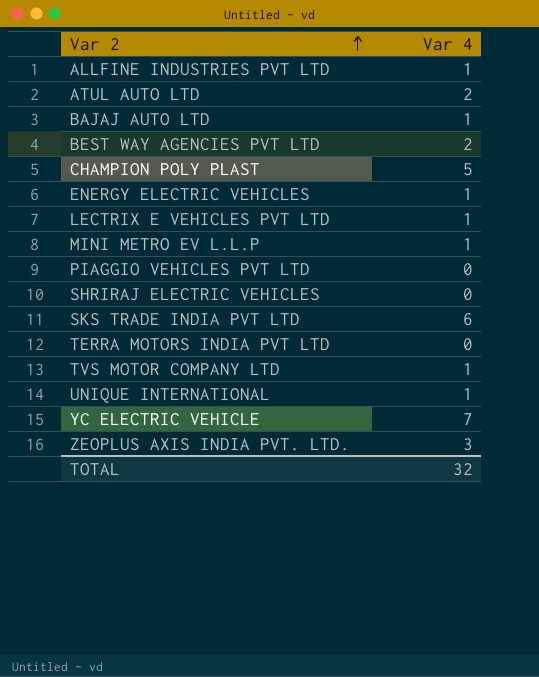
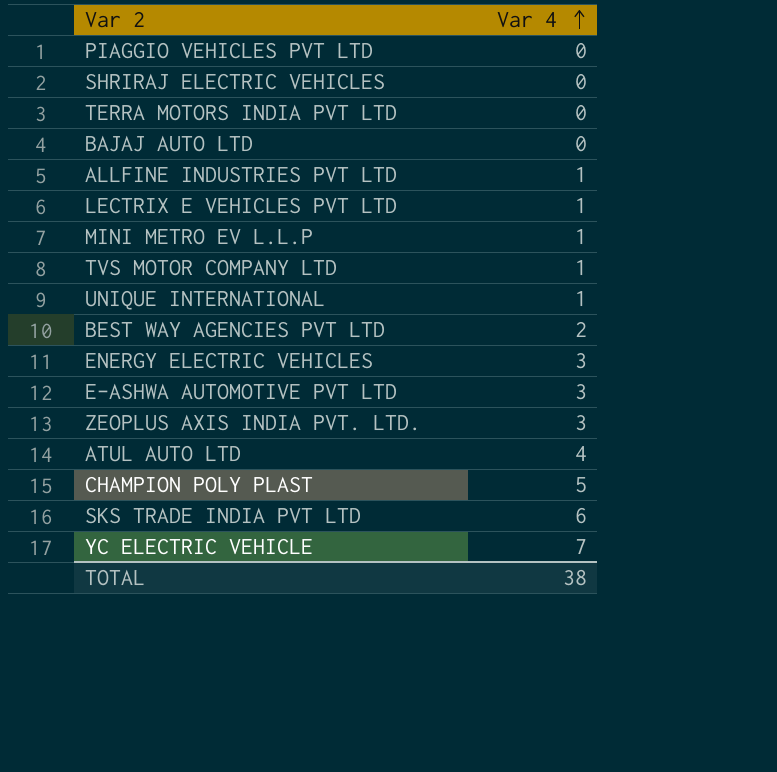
row order: Var 2 ascending -> Var 4 ascending
BAJAJ AUTO LTD | Var 4: 1 -> 0
ENERGY ELECTRIC VEHICLES | Var 4: 1 -> 3
row E-ASHWA AUTOMOTIVE PVT LTD: none -> 3
ATUL AUTO LTD | Var 4: 2 -> 4
TOTAL | Var 4: 32 -> 38

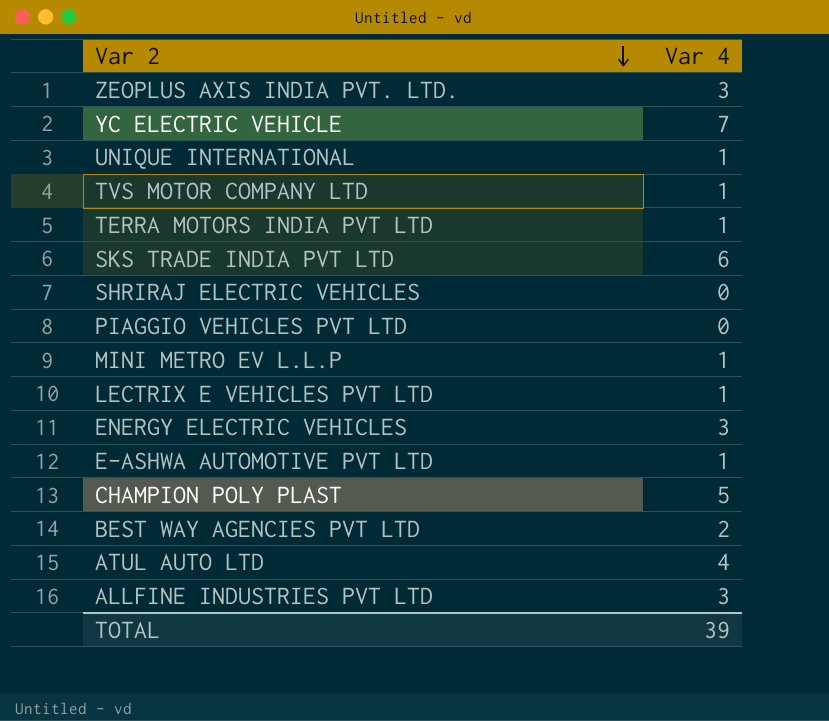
row order: Var 4 ascending -> Var 2 descending
row BAJAJ AUTO LTD: 0 -> none
TERRA MOTORS INDIA PVT LTD | Var 4: 0 -> 1
E-ASHWA AUTOMOTIVE PVT LTD | Var 4: 3 -> 1
ALLFINE INDUSTRIES PVT LTD | Var 4: 1 -> 3
TOTAL | Var 4: 38 -> 39

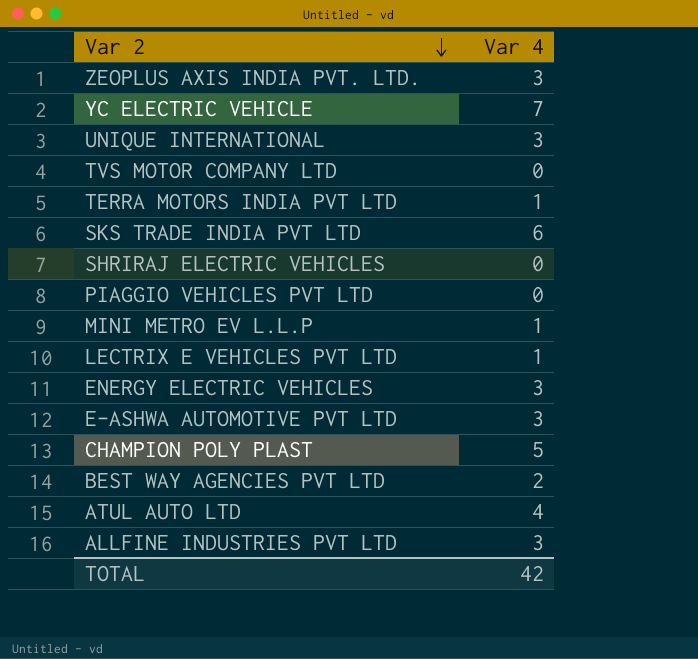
UNIQUE INTERNATIONAL | Var 4: 1 -> 3
TVS MOTOR COMPANY LTD | Var 4: 1 -> 0
E-ASHWA AUTOMOTIVE PVT LTD | Var 4: 1 -> 3
TOTAL | Var 4: 39 -> 42

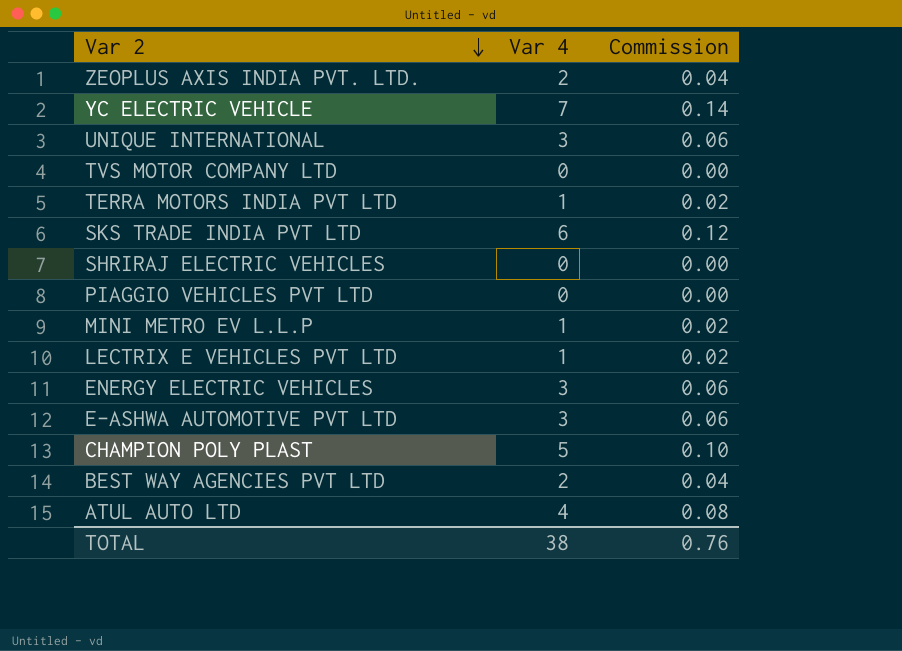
column Commission | formula: none -> [Var 4] * 0.02
row ALLFINE INDUSTRIES PVT LTD: 3 -> none
ZEOPLUS AXIS INDIA PVT. LTD. | Var 4: 3 -> 2
TOTAL | Var 4: 42 -> 38

